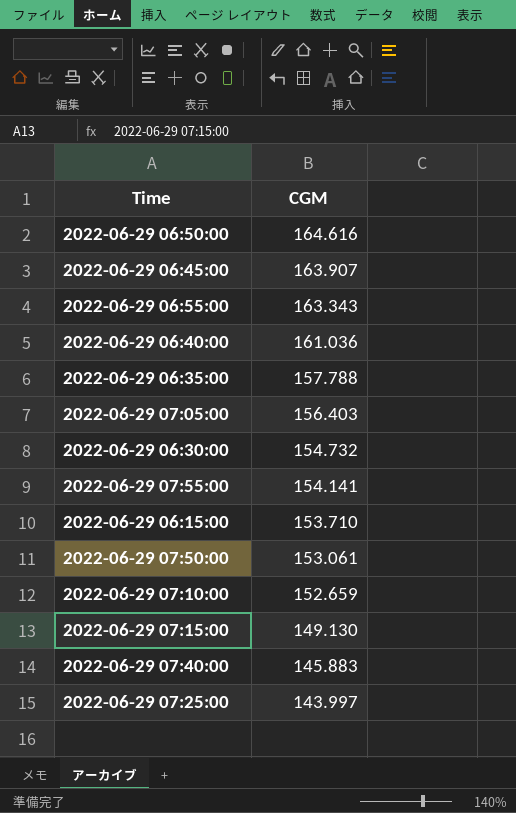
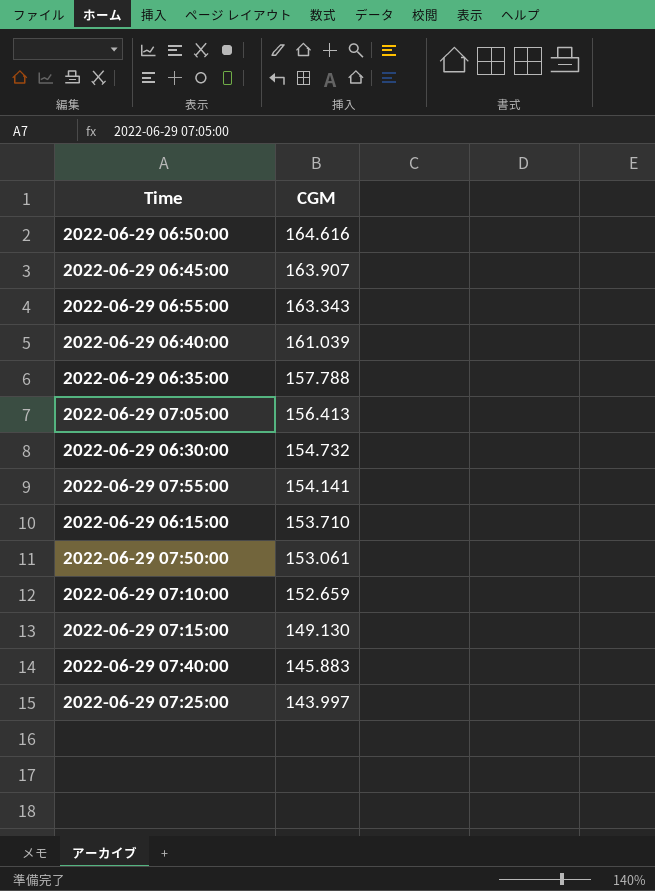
2022-06-29 06:40:00 | CGM: 161.036 -> 161.039
2022-06-29 07:05:00 | CGM: 156.403 -> 156.413

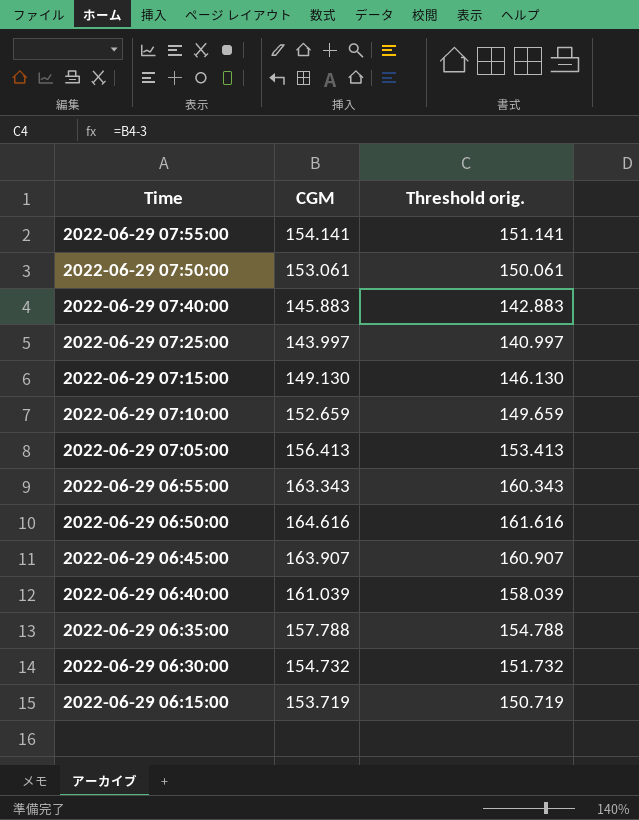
row order: CGM descending -> Time descending
column Threshold orig. | formula: none -> [CGM] - 3
2022-06-29 06:15:00 | CGM: 153.710 -> 153.719

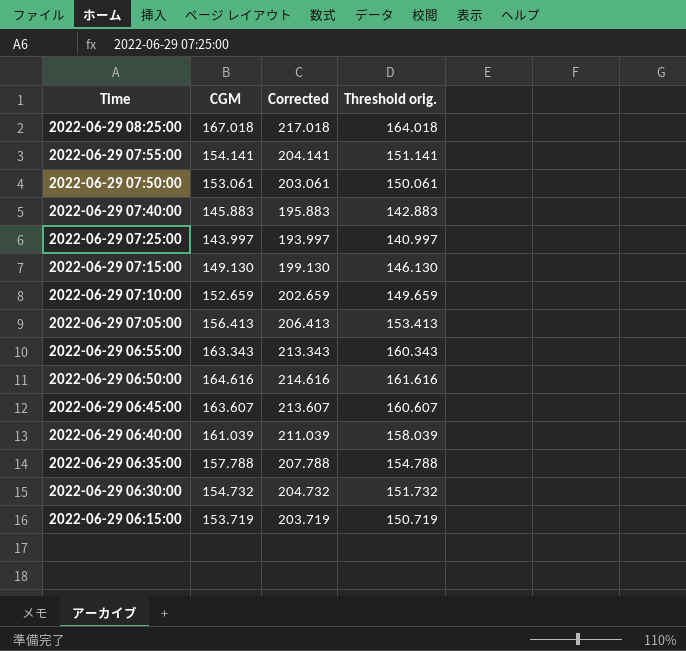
column Corrected | formula: none -> [CGM] + 50
row 2022-06-29 08:25:00: none -> 167.018 | 217.018 | 164.018
2022-06-29 06:45:00 | CGM: 163.907 -> 163.607
2022-06-29 06:45:00 | Threshold orig.: 160.907 -> 160.607

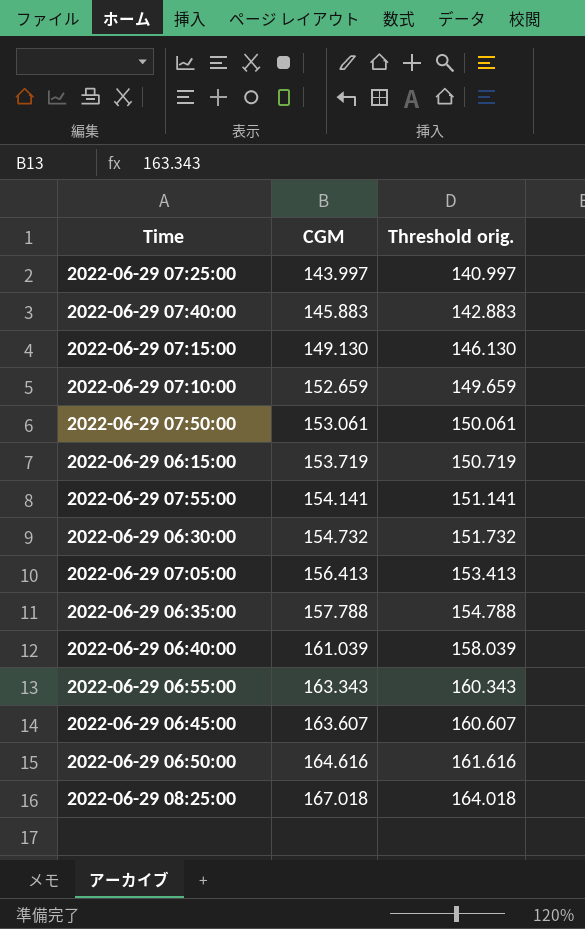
row order: Time descending -> CGM ascending
column Corrected | formula: [CGM] + 50 -> none

